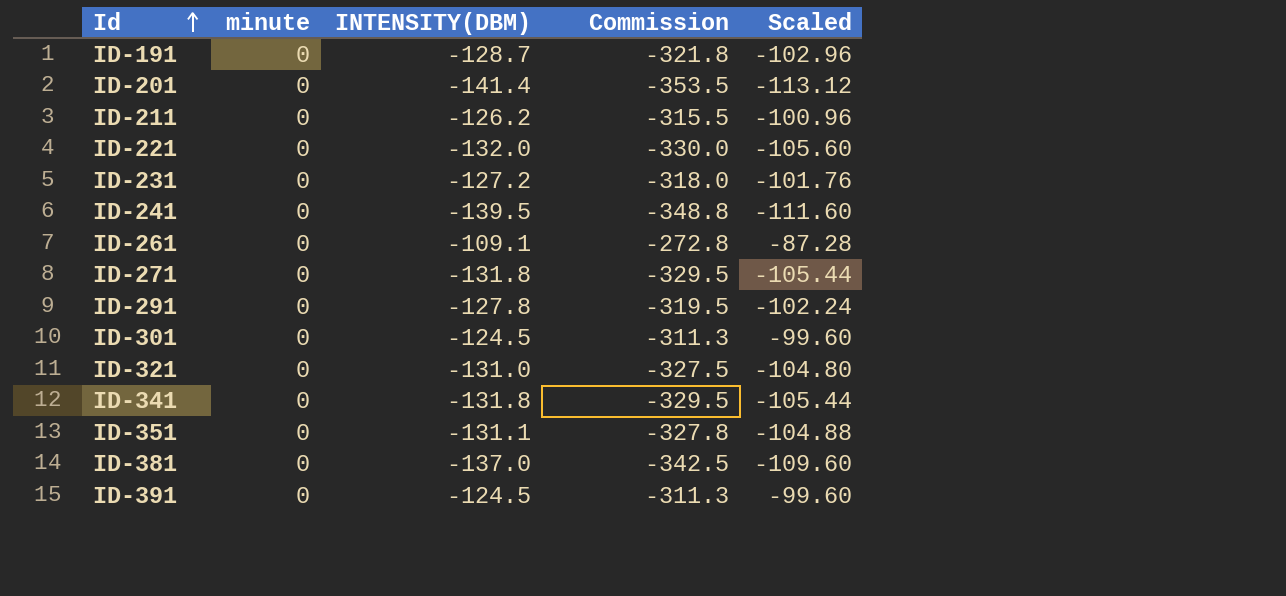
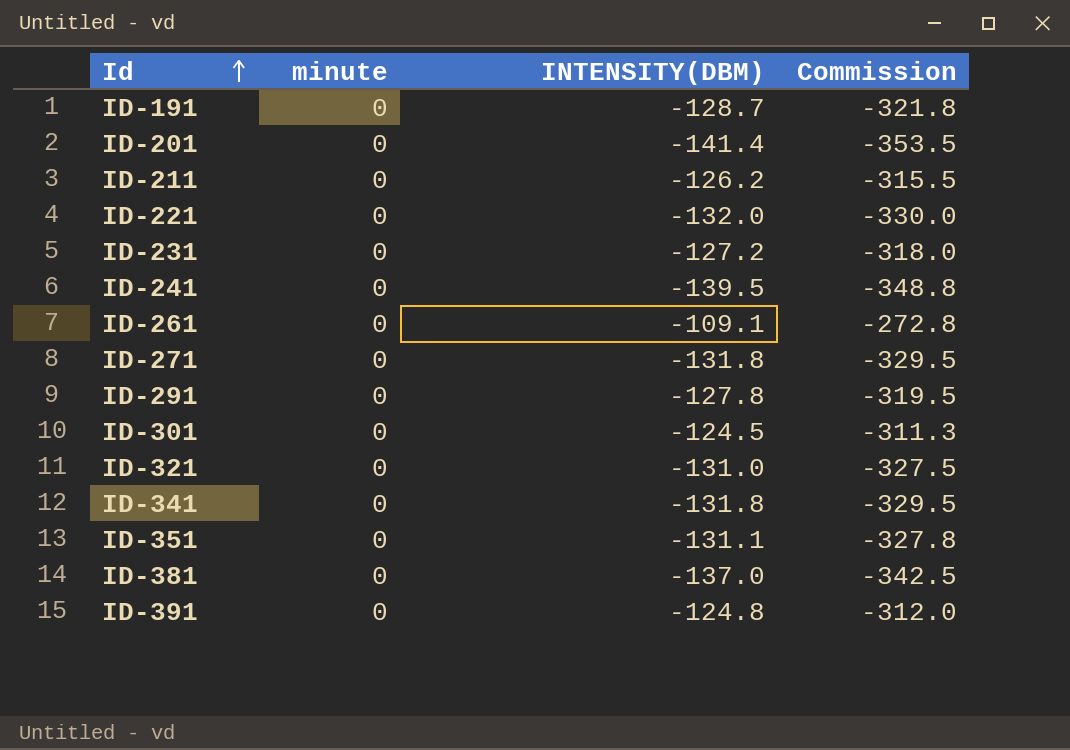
column Scaled | formula: [INTENSITY(DBM)] * 0.8 -> none
ID-391 | INTENSITY(DBM): -124.5 -> -124.8
ID-391 | Commission: -311.3 -> -312.0

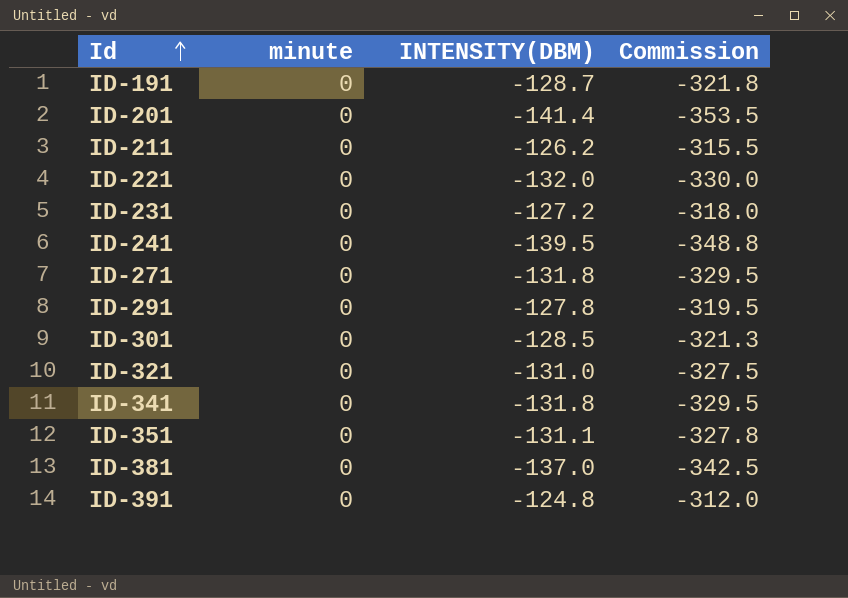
row ID-261: 0 | -109.1 | -272.8 -> none
ID-301 | INTENSITY(DBM): -124.5 -> -128.5
ID-301 | Commission: -311.3 -> -321.3

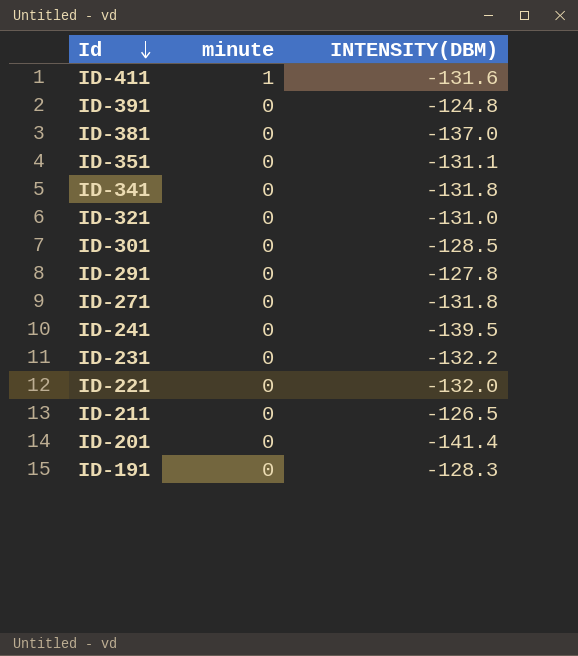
row order: Id ascending -> Id descending
column Commission | formula: [INTENSITY(DBM)] * 2.5 -> none
row ID-411: none -> 1 | -131.6
ID-231 | INTENSITY(DBM): -127.2 -> -132.2
ID-211 | INTENSITY(DBM): -126.2 -> -126.5
ID-191 | INTENSITY(DBM): -128.7 -> -128.3

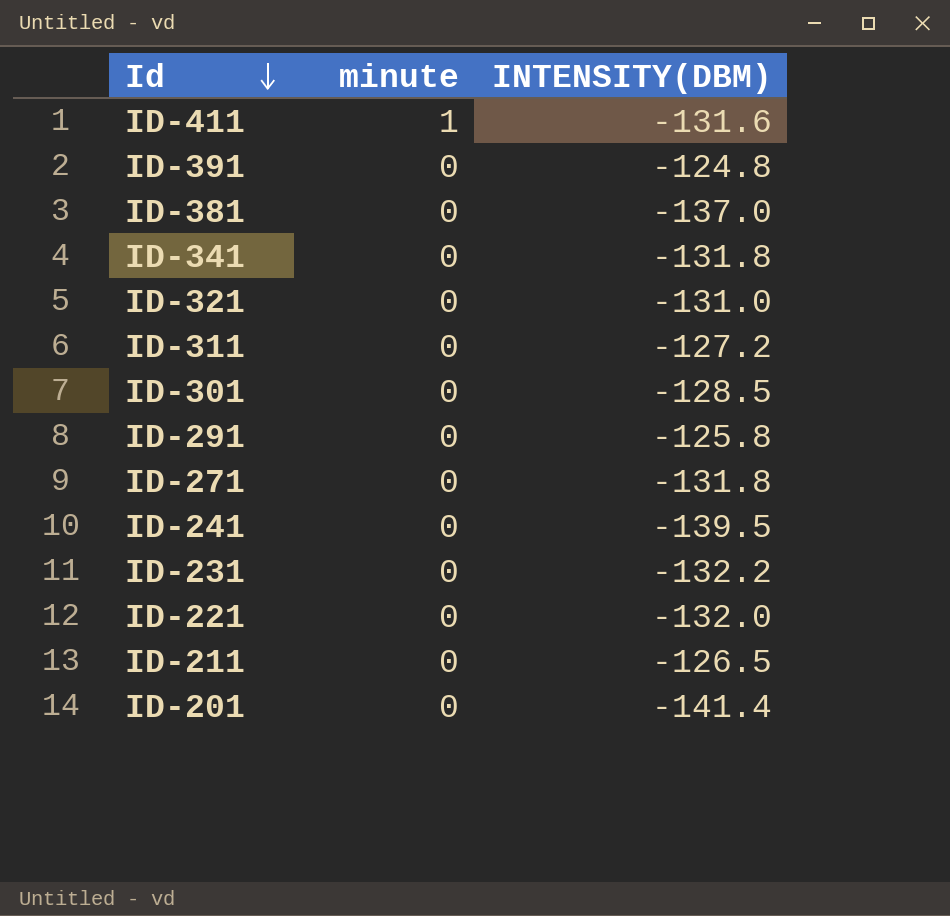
row ID-351: 0 | -131.1 -> none
row ID-191: 0 | -128.3 -> none
row ID-311: none -> 0 | -127.2
ID-291 | INTENSITY(DBM): -127.8 -> -125.8

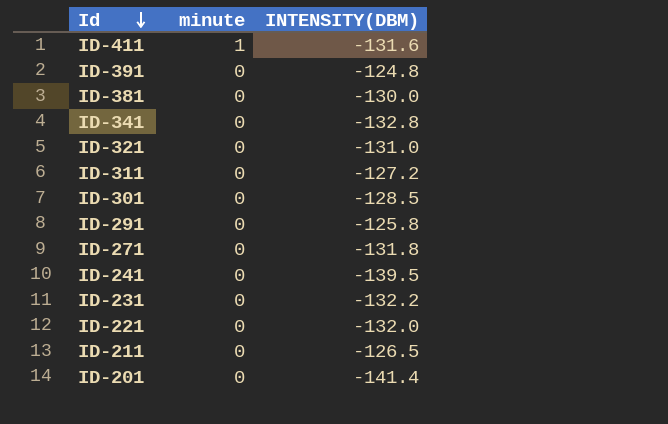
ID-381 | INTENSITY(DBM): -137.0 -> -130.0
ID-341 | INTENSITY(DBM): -131.8 -> -132.8

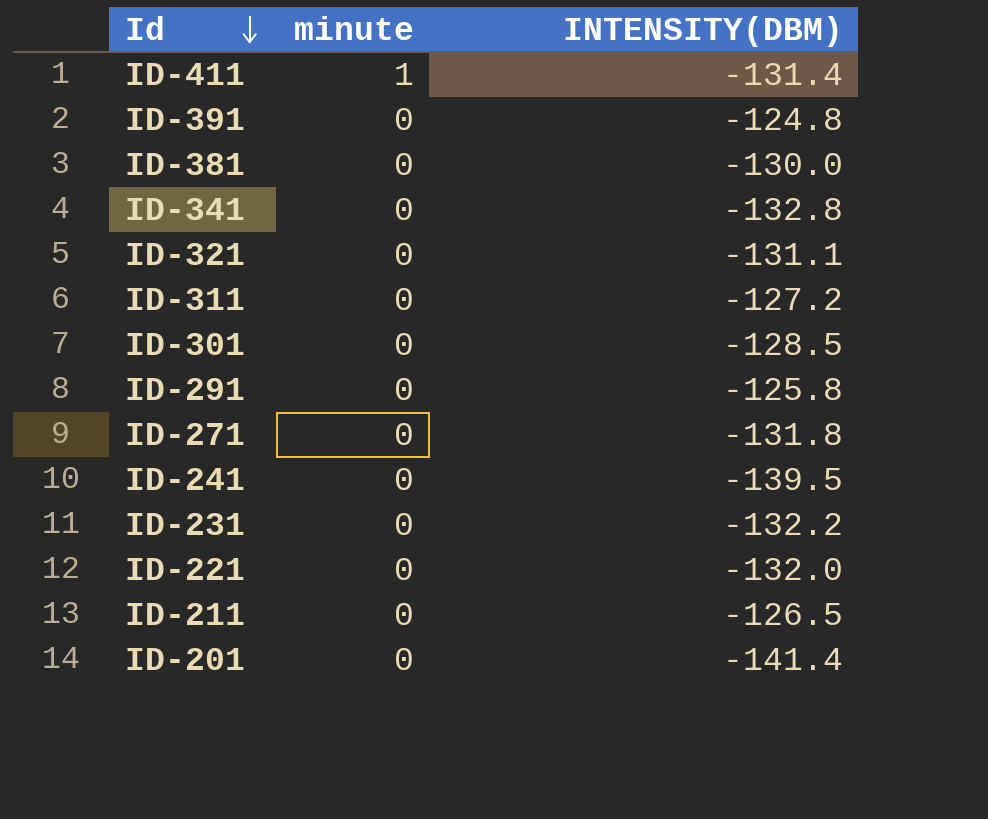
ID-411 | INTENSITY(DBM): -131.6 -> -131.4
ID-321 | INTENSITY(DBM): -131.0 -> -131.1

